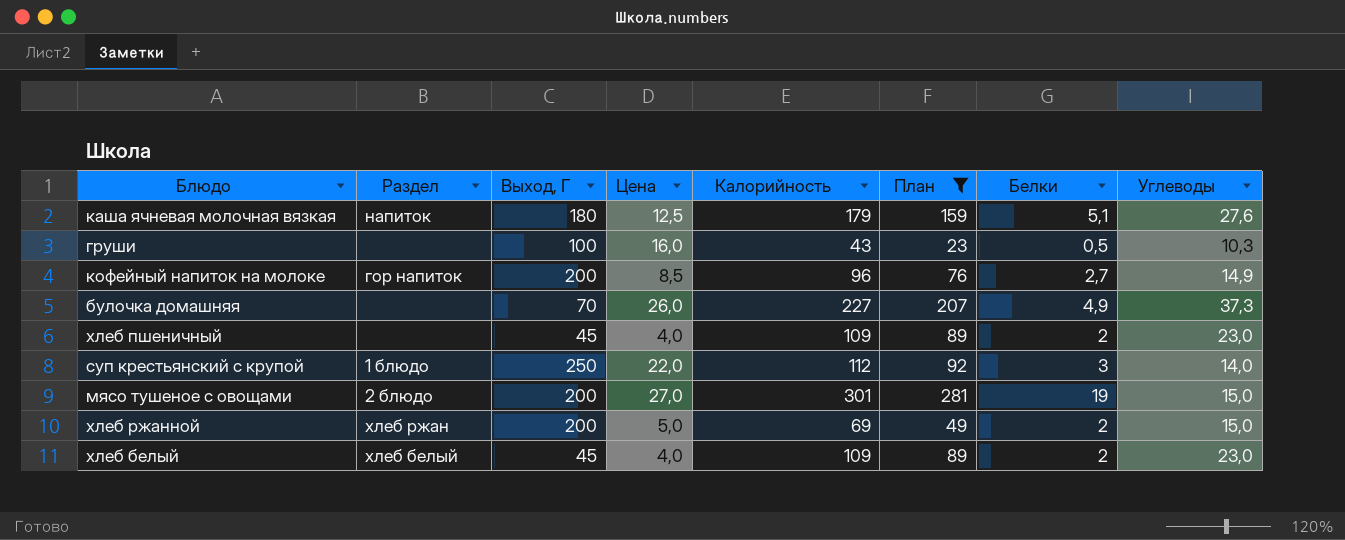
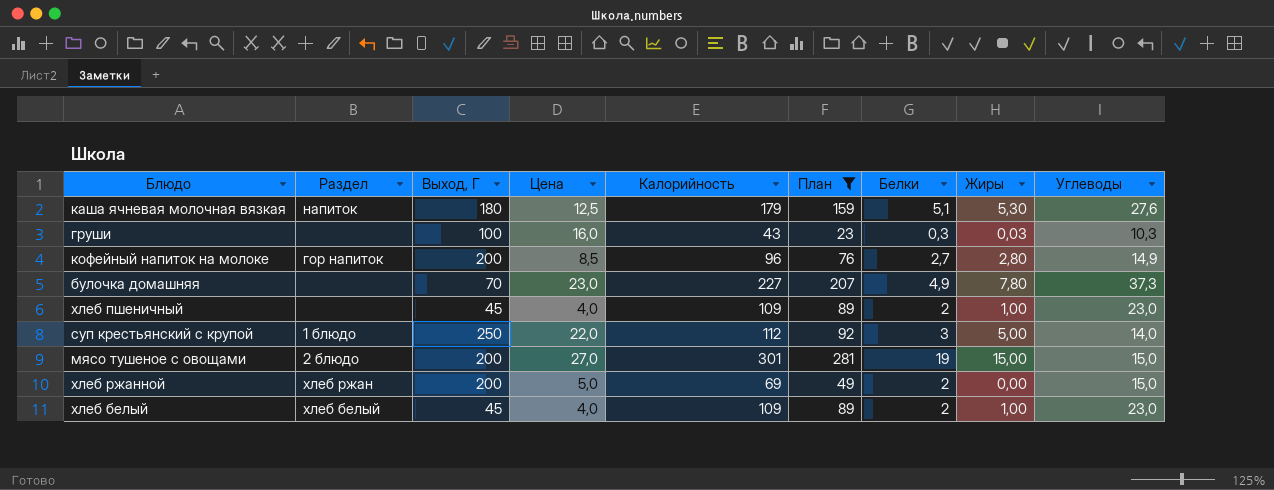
column Жиры | position: none -> 8
груши | Белки: 0,5 -> 0,3
булочка домашняя | Цена: 26,0 -> 23,0

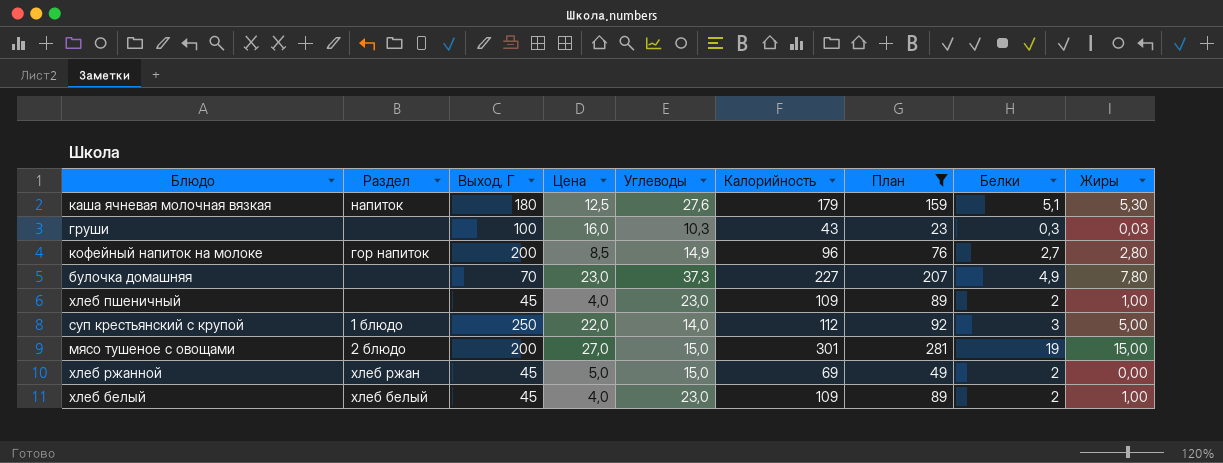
column Углеводы | position: 9 -> 5
хлеб ржанной | Выход, Г: 200 -> 45

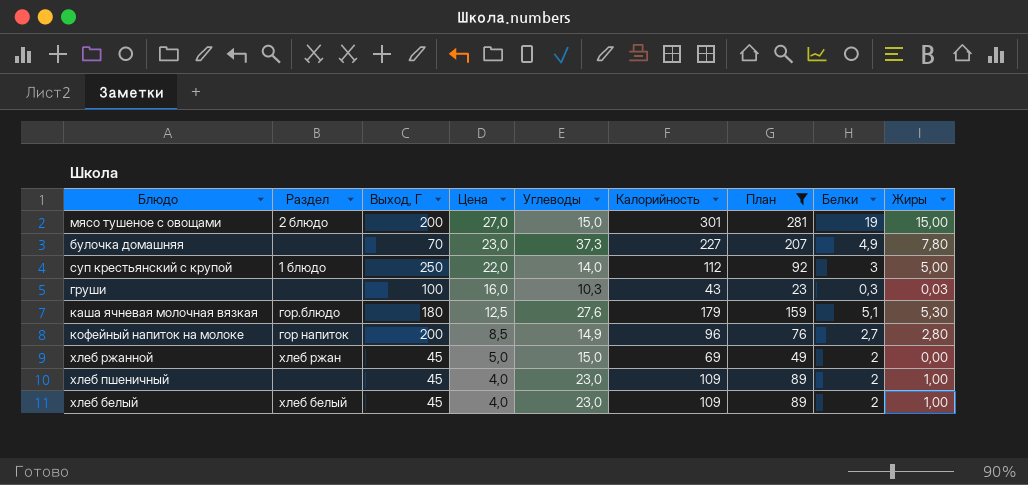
row order: none -> Цена descending
каша ячневая молочная вязкая | Раздел: напиток -> гор.блюдо

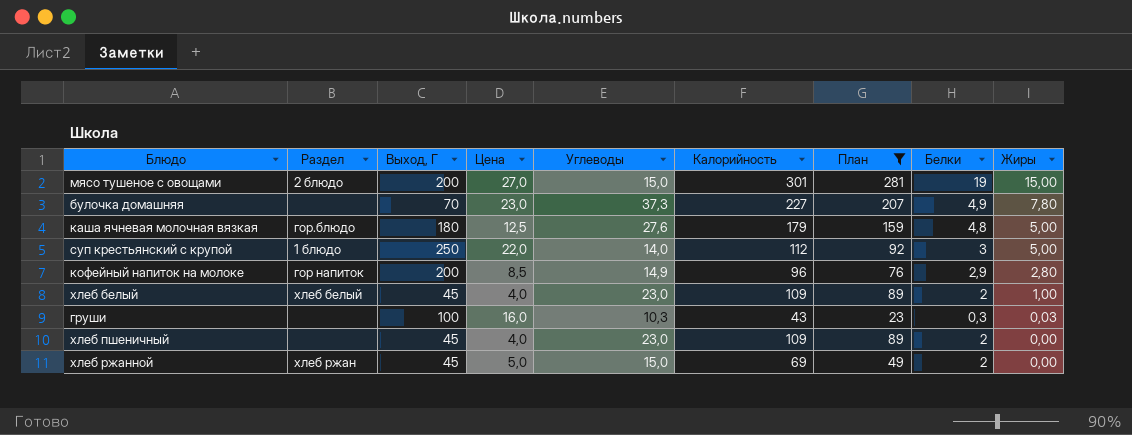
row order: Цена descending -> Жиры descending
каша ячневая молочная вязкая | Белки: 5,1 -> 4,8
каша ячневая молочная вязкая | Жиры: 5,30 -> 5,00
кофейный напиток на молоке | Белки: 2,7 -> 2,9
хлеб пшеничный | Жиры: 1,00 -> 0,00

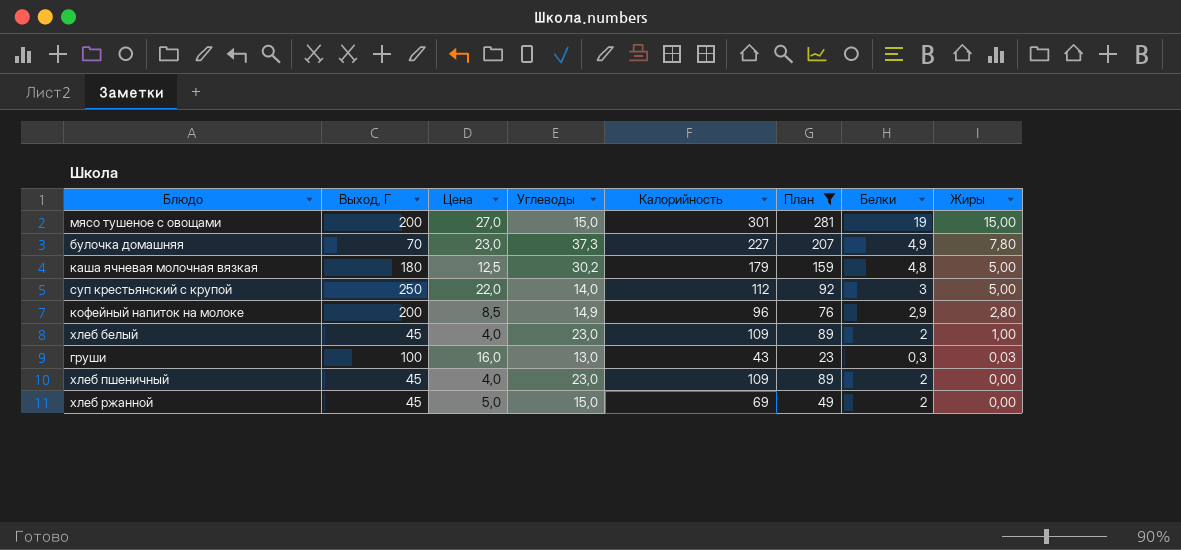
column Раздел | position: 2 -> none
каша ячневая молочная вязкая | Углеводы: 27,6 -> 30,2
груши | Углеводы: 10,3 -> 13,0

